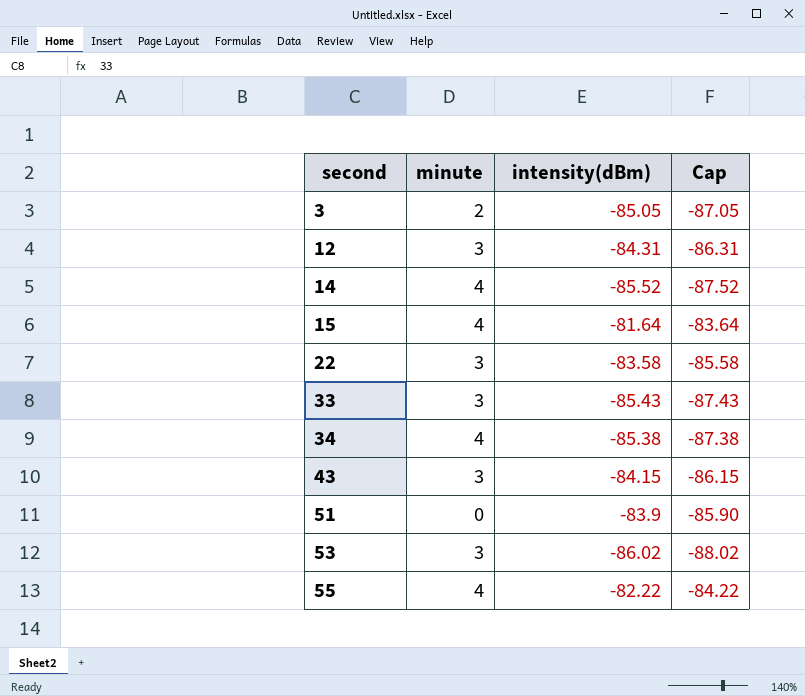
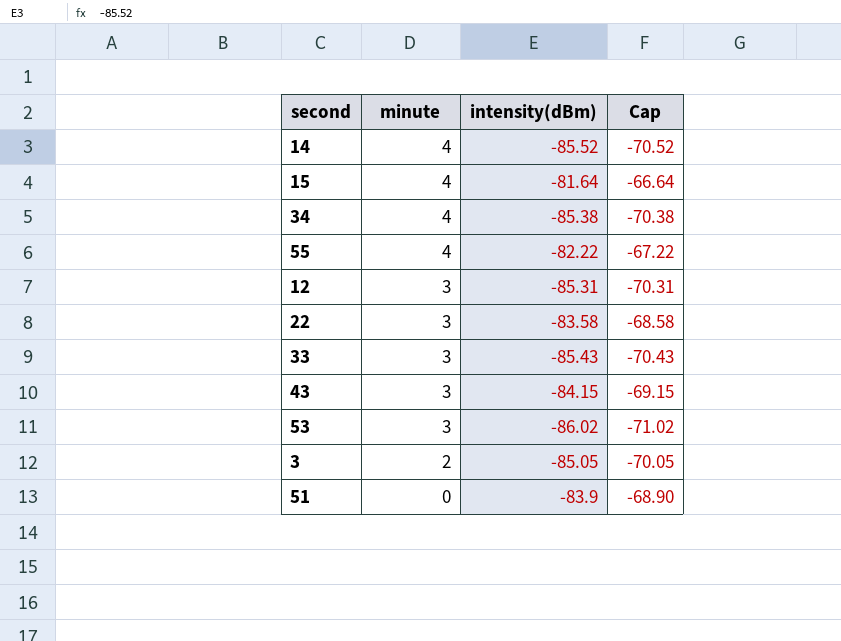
row order: second ascending -> minute descending
column Cap | formula: [intensity(dBm)] - 2 -> [intensity(dBm)] + 15
12 | intensity(dBm): -84.31 -> -85.31

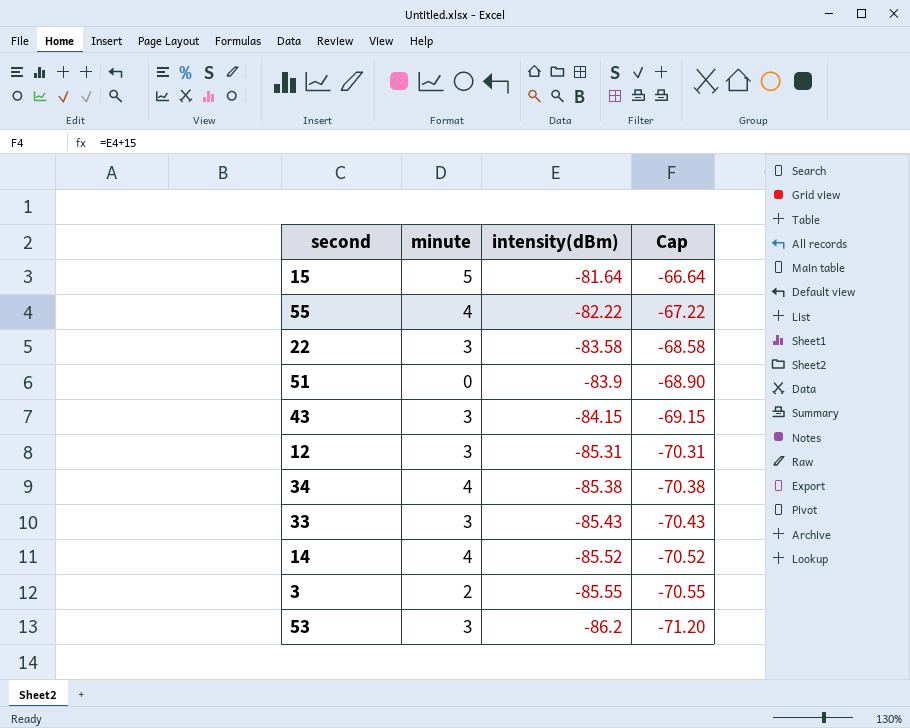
row order: minute descending -> intensity(dBm) descending
15 | minute: 4 -> 5
3 | intensity(dBm): -85.05 -> -85.55
3 | Cap: -70.05 -> -70.55
53 | intensity(dBm): -86.02 -> -86.2
53 | Cap: -71.02 -> -71.20

